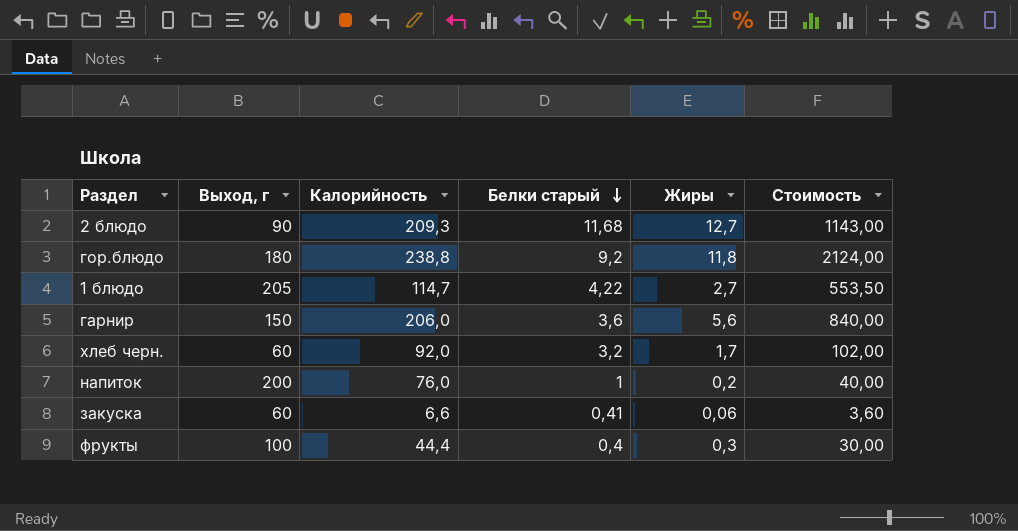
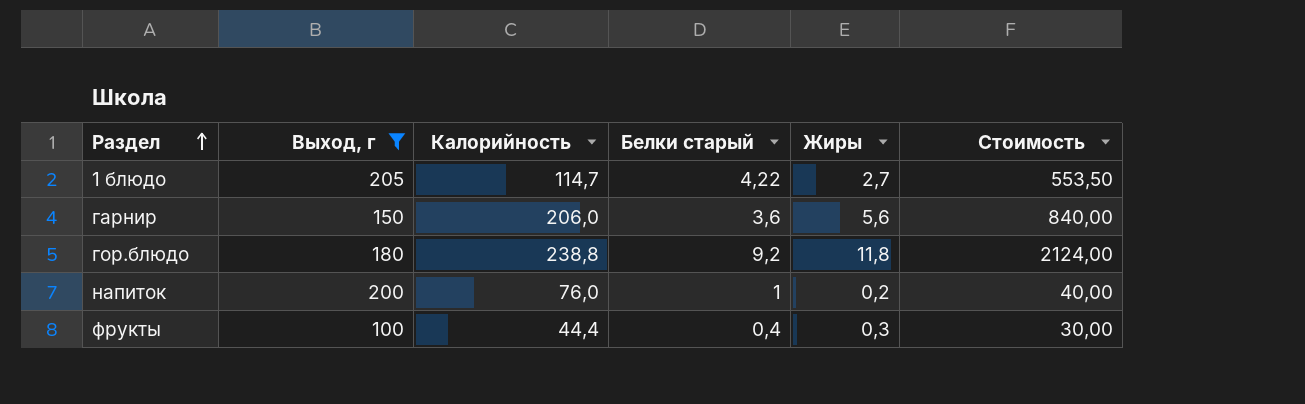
filter: none -> Выход, г >= 100
row order: Белки старый descending -> Раздел ascending

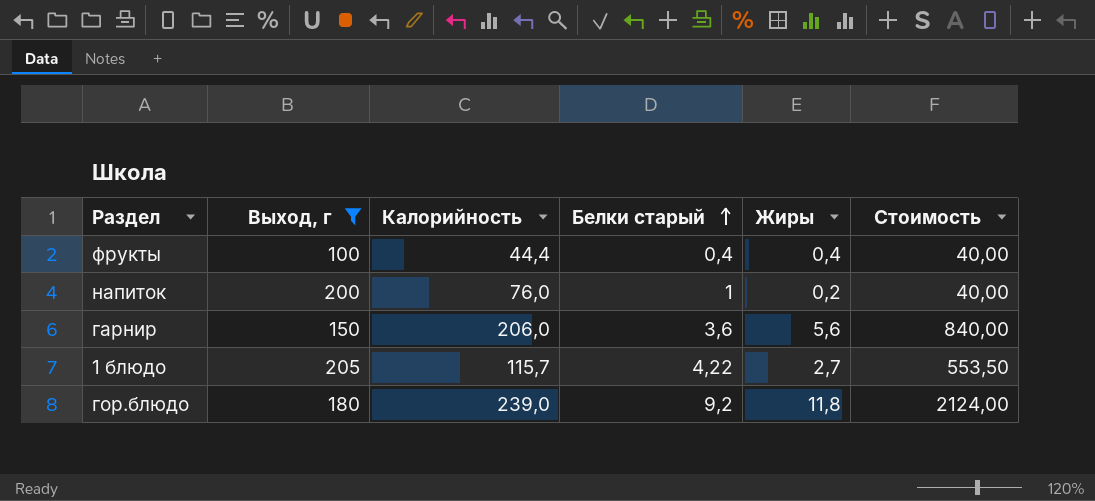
row order: Раздел ascending -> Белки старый ascending
фрукты | Жиры: 0,3 -> 0,4
фрукты | Стоимость: 30,00 -> 40,00
1 блюдо | Калорийность: 114,7 -> 115,7
гор.блюдо | Калорийность: 238,8 -> 239,0

